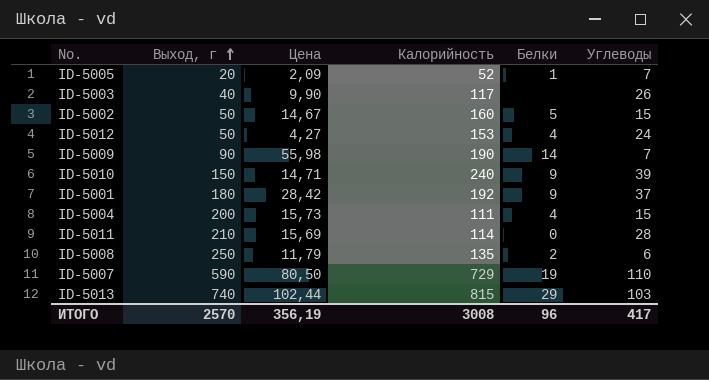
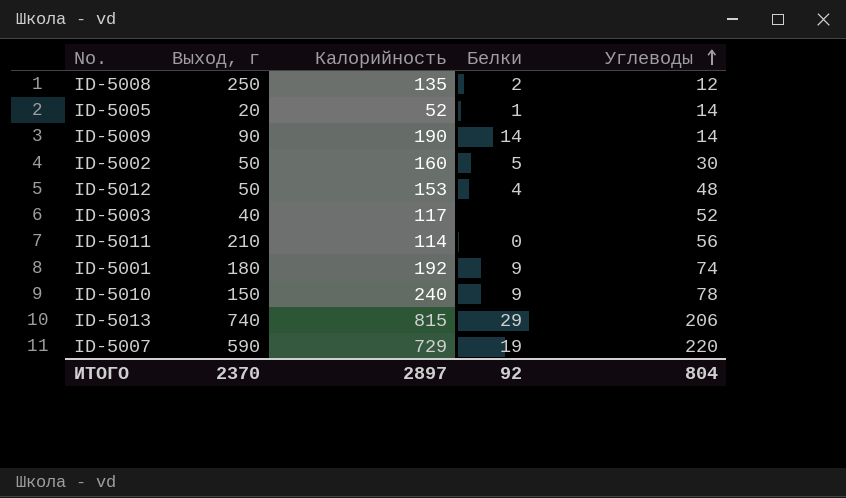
row order: Выход, г ascending -> Углеводы ascending
column Цена | position: 3 -> none
row ID-5004: 200 | 15,73 | 111 | 4 | 15 -> none
ID-5008 | Углеводы: 6 -> 12
ID-5005 | Углеводы: 7 -> 14
ID-5009 | Углеводы: 7 -> 14
ID-5002 | Углеводы: 15 -> 30
ID-5012 | Углеводы: 24 -> 48
ID-5003 | Углеводы: 26 -> 52
ID-5011 | Углеводы: 28 -> 56
ID-5001 | Углеводы: 37 -> 74
ID-5010 | Углеводы: 39 -> 78
ID-5013 | Углеводы: 103 -> 206
ID-5007 | Углеводы: 110 -> 220
ИТОГО | Выход, г: 2570 -> 2370
ИТОГО | Калорийность: 3008 -> 2897
ИТОГО | Белки: 96 -> 92
ИТОГО | Углеводы: 417 -> 804

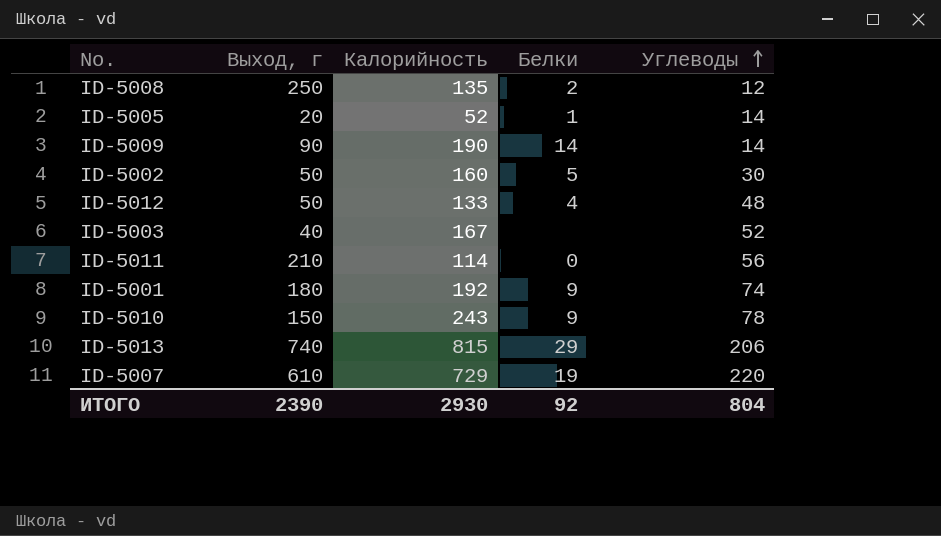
ID-5012 | Калорийность: 153 -> 133
ID-5003 | Калорийность: 117 -> 167
ID-5010 | Калорийность: 240 -> 243
ID-5007 | Выход, г: 590 -> 610
ИТОГО | Выход, г: 2370 -> 2390
ИТОГО | Калорийность: 2897 -> 2930

